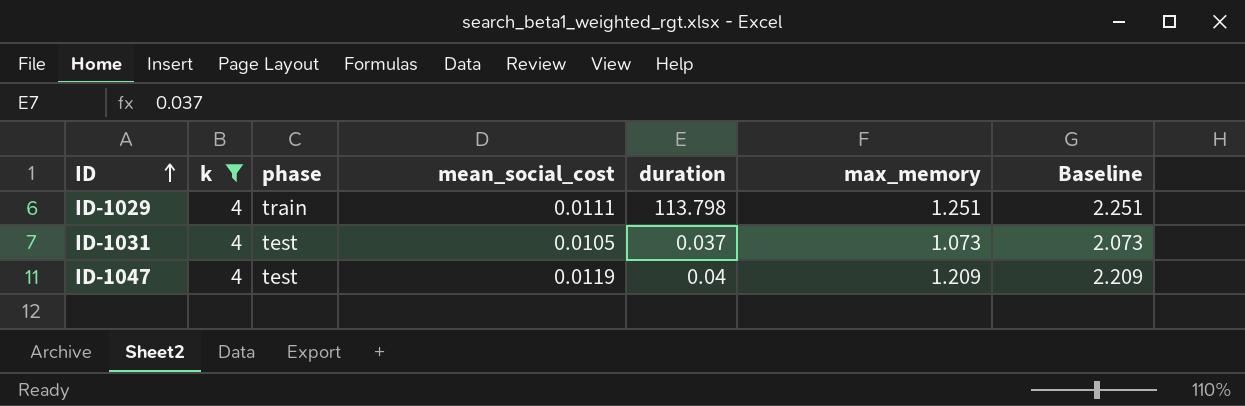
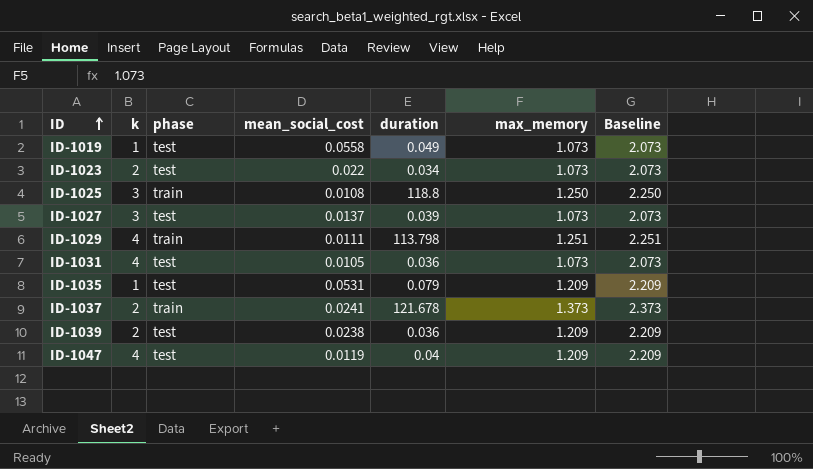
filter: k = 4 -> none
ID-1031 | duration: 0.037 -> 0.036

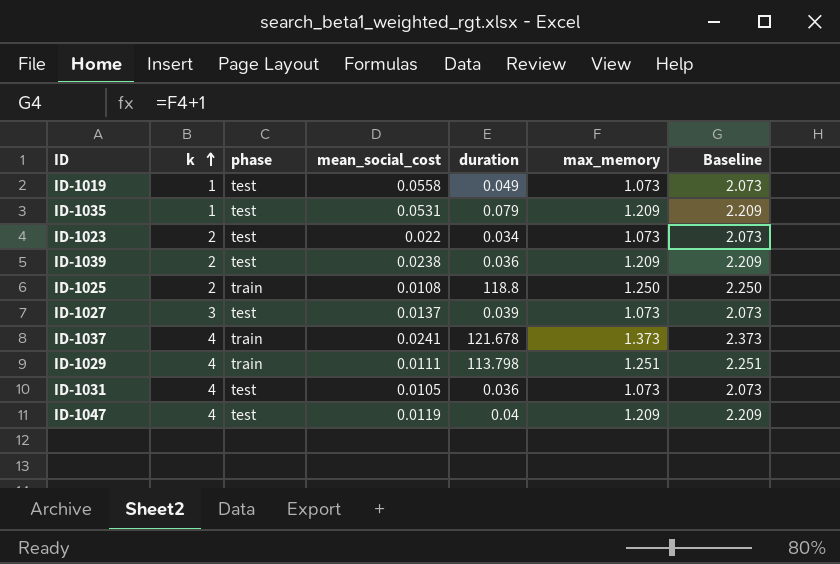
row order: ID ascending -> k ascending
ID-1025 | k: 3 -> 2
ID-1037 | k: 2 -> 4

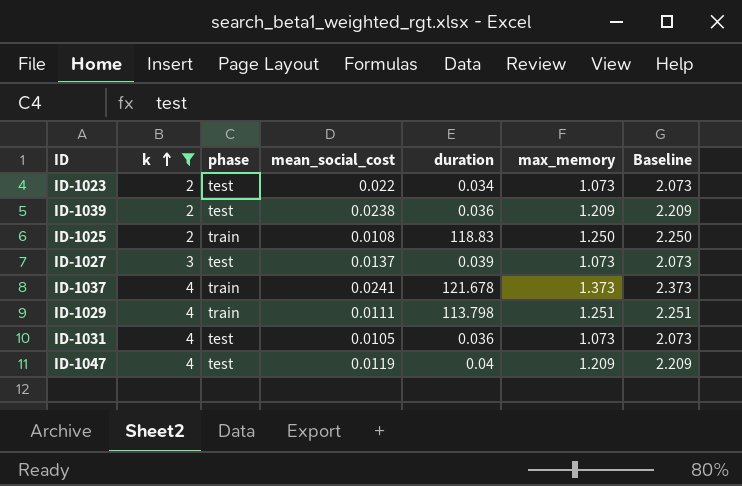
filter: none -> k != 1
ID-1025 | duration: 118.8 -> 118.83

